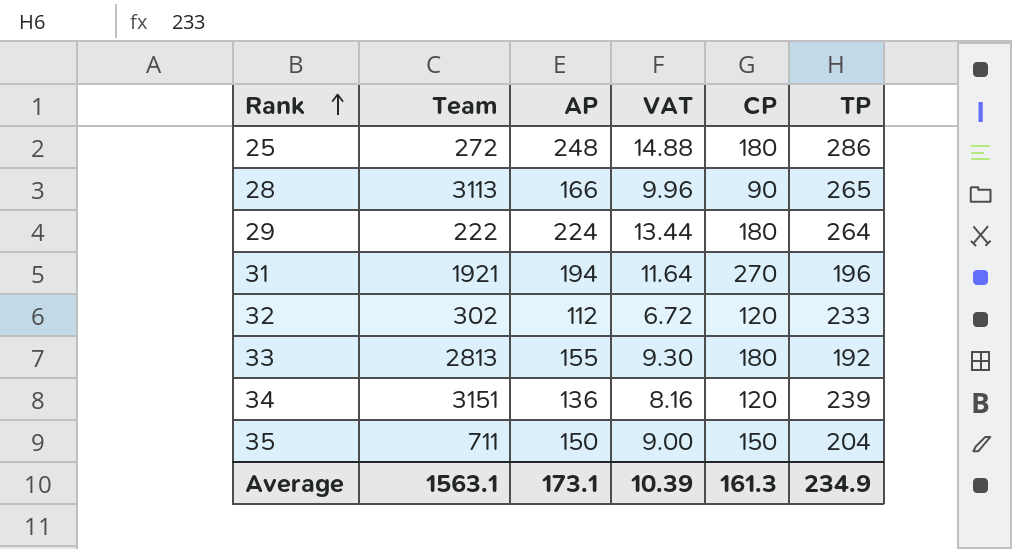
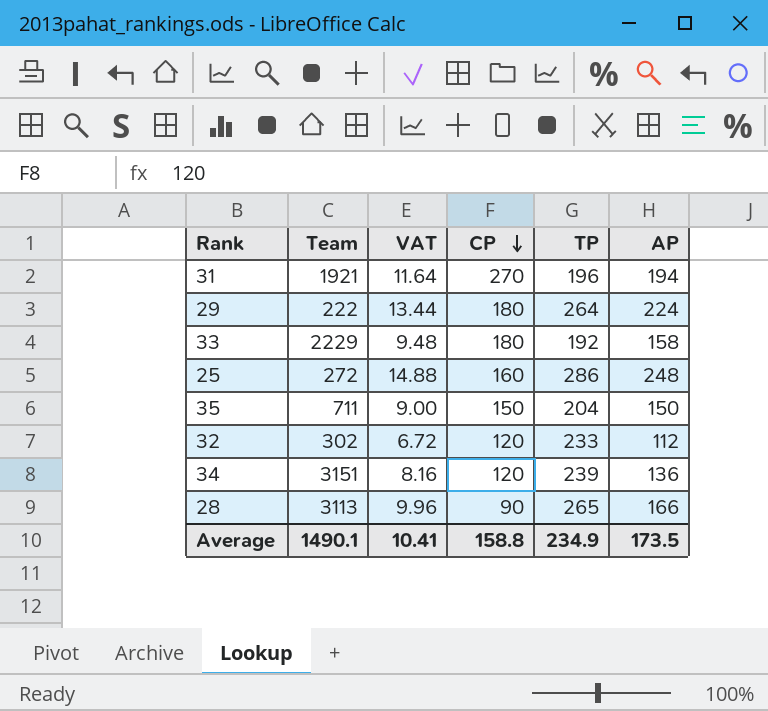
row order: Rank ascending -> CP descending
column AP | position: 3 -> 6
33 | Team: 2813 -> 2229
33 | VAT: 9.30 -> 9.48
33 | AP: 155 -> 158
25 | CP: 180 -> 160
Average | Team: 1563.1 -> 1490.1
Average | VAT: 10.39 -> 10.41
Average | CP: 161.3 -> 158.8
Average | AP: 173.1 -> 173.5

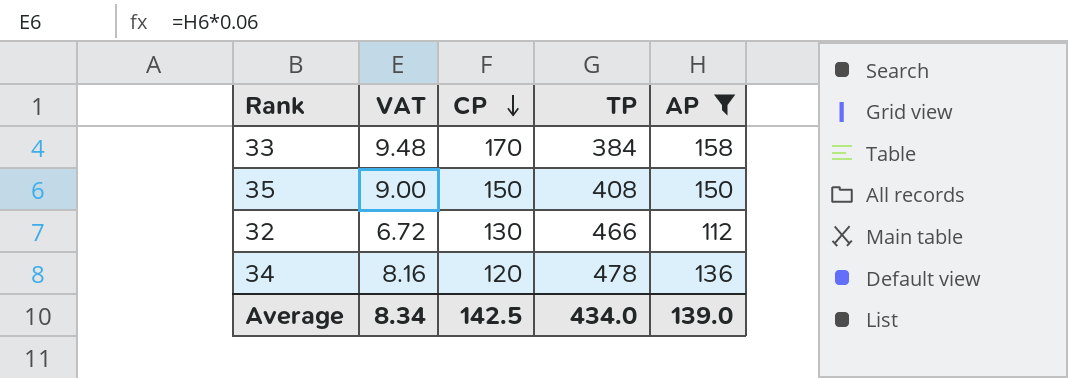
filter: none -> AP <= 158
column Team | position: 2 -> none
33 | CP: 180 -> 170
33 | TP: 192 -> 384
35 | TP: 204 -> 408
32 | CP: 120 -> 130
32 | TP: 233 -> 466
34 | TP: 239 -> 478
Average | VAT: 10.41 -> 8.34
Average | CP: 158.8 -> 142.5
Average | TP: 234.9 -> 434.0
Average | AP: 173.5 -> 139.0

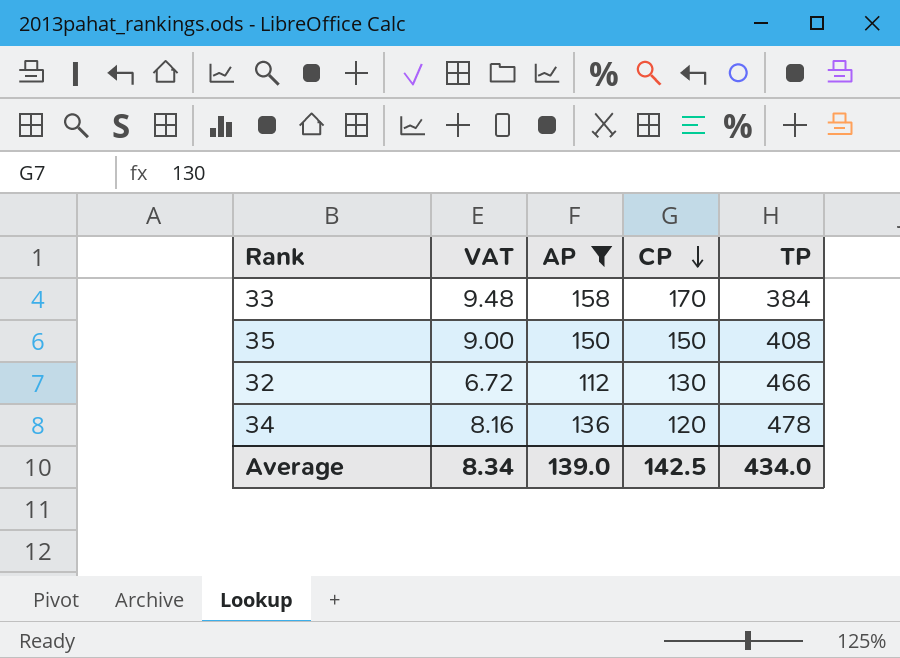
column AP | position: 5 -> 3

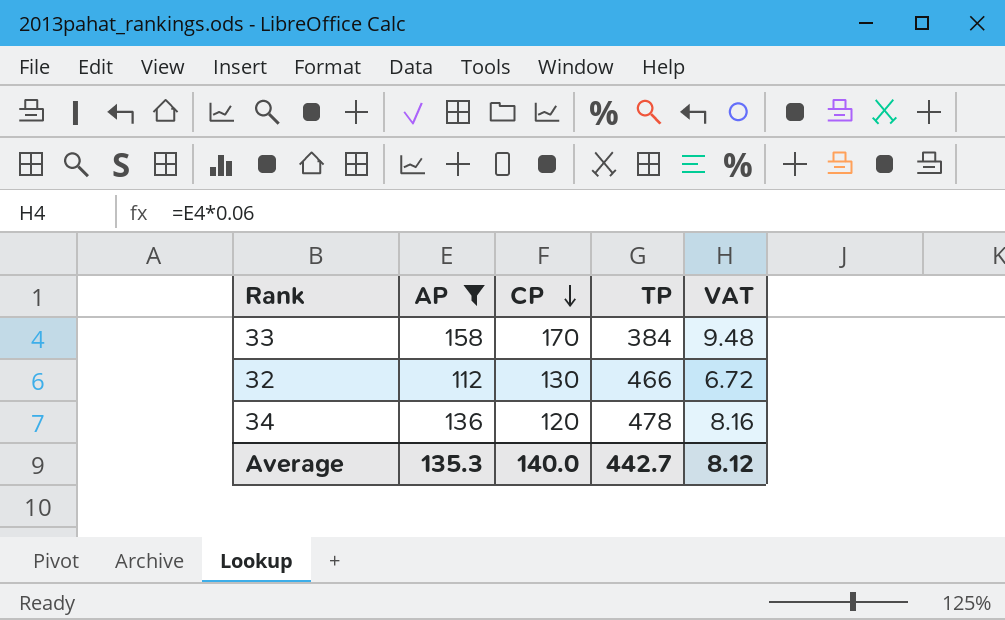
column VAT | position: 2 -> 5
row 35: 9.00 | 150 | 150 | 408 -> none
Average | AP: 139.0 -> 135.3
Average | CP: 142.5 -> 140.0
Average | TP: 434.0 -> 442.7
Average | VAT: 8.34 -> 8.12

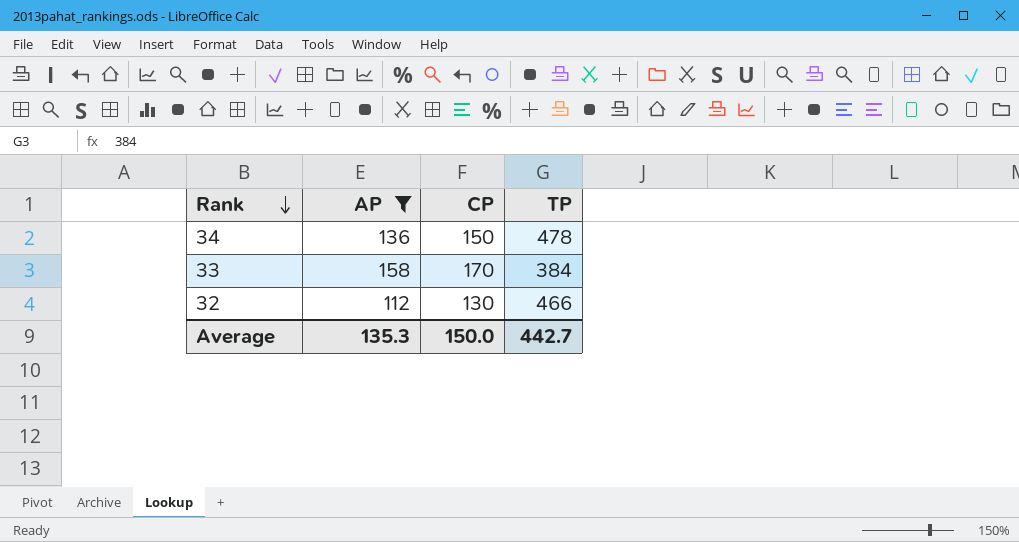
row order: CP descending -> Rank descending
column VAT | formula: [AP] * 0.06 -> none
34 | CP: 120 -> 150
Average | CP: 140.0 -> 150.0

